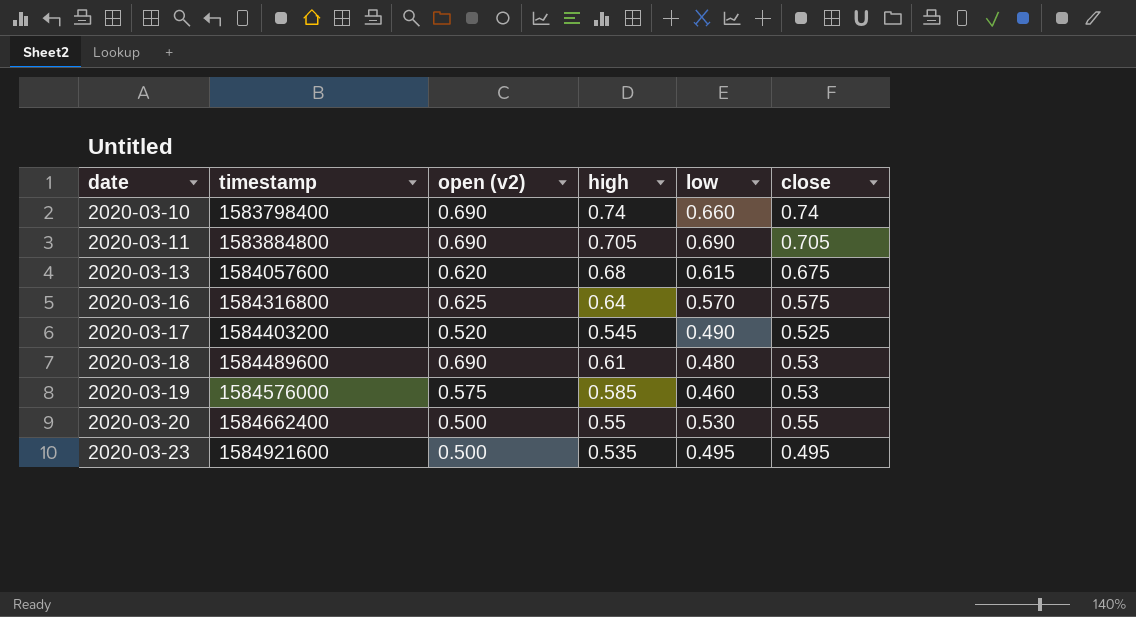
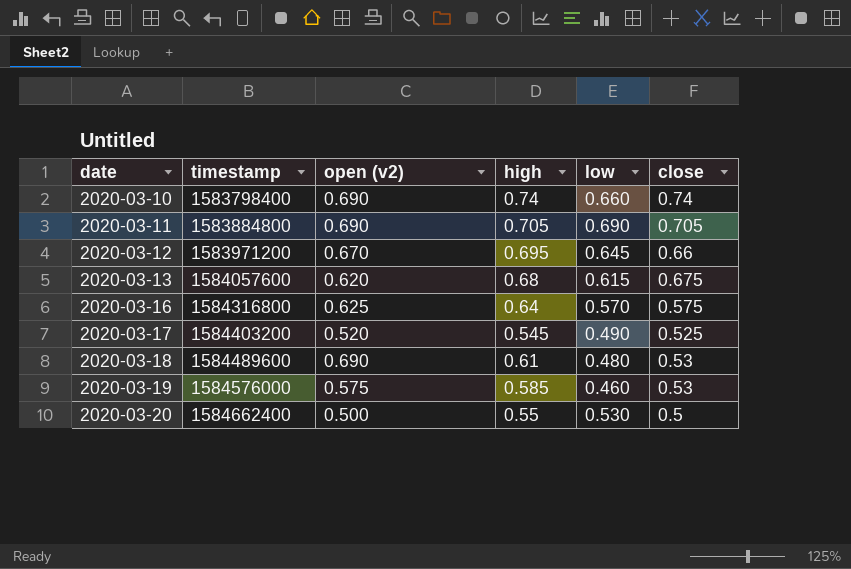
row 2020-03-23: 1584921600 | 0.500 | 0.535 | 0.495 | 0.495 -> none
row 2020-03-12: none -> 1583971200 | 0.670 | 0.695 | 0.645 | 0.66
2020-03-20 | close: 0.55 -> 0.5

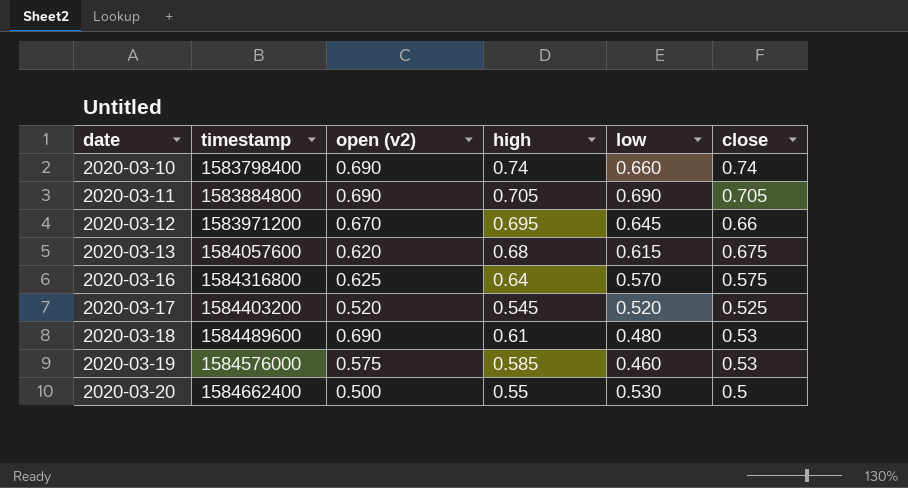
2020-03-17 | low: 0.490 -> 0.520

